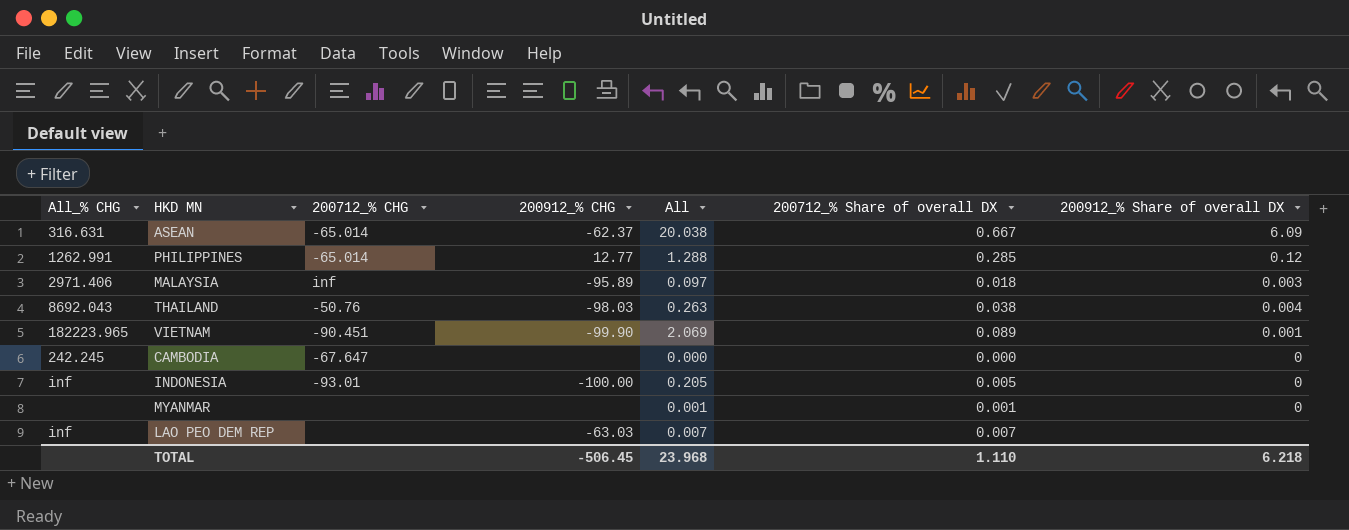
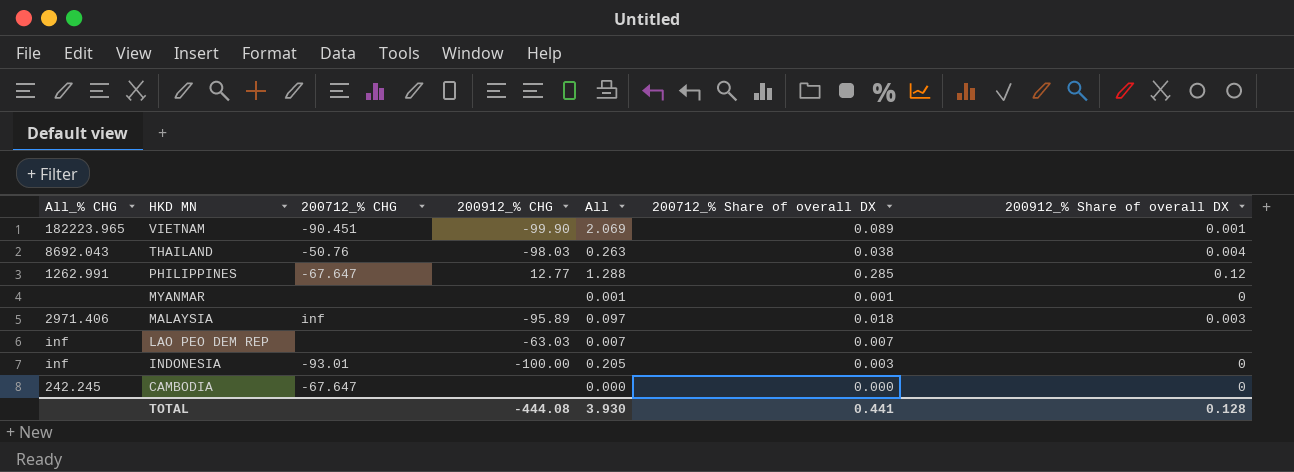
row order: none -> HKD MN descending
row ASEAN: 316.631 | -65.014 | -62.37 | 20.038 | 0.667 | 6.09 -> none
PHILIPPINES | 200712_% CHG: -65.014 -> -67.647
INDONESIA | 200712_% Share of overall DX: 0.005 -> 0.003
TOTAL | 200912_% CHG: -506.45 -> -444.08
TOTAL | All: 23.968 -> 3.930
TOTAL | 200712_% Share of overall DX: 1.110 -> 0.441
TOTAL | 200912_% Share of overall DX: 6.218 -> 0.128

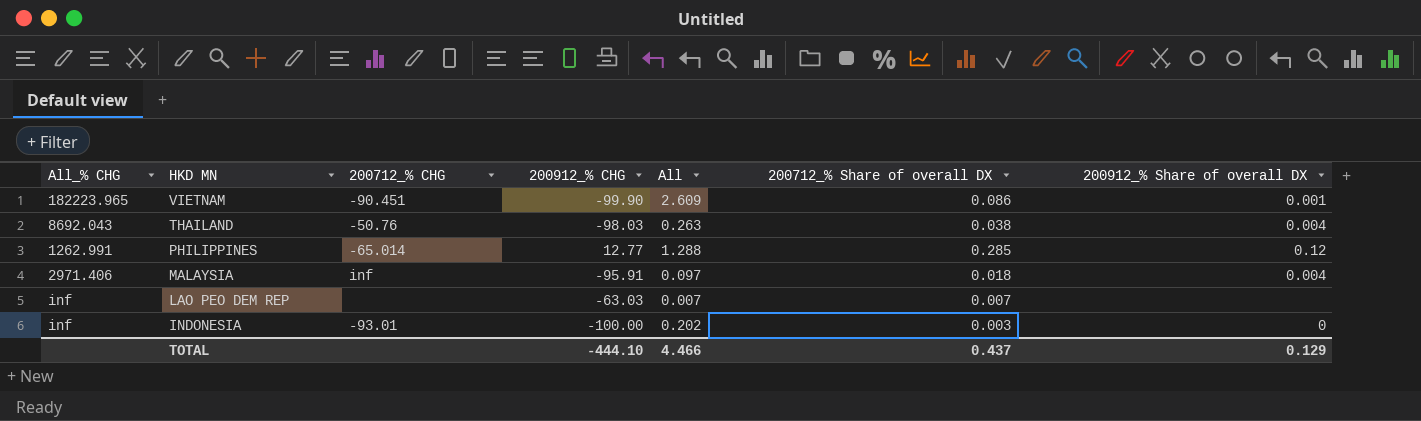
row MYANMAR: none | none | none | 0.001 | 0.001 | 0 -> none
row CAMBODIA: 242.245 | -67.647 | none | 0.000 | 0.000 | 0 -> none
VIETNAM | All: 2.069 -> 2.609
VIETNAM | 200712_% Share of overall DX: 0.089 -> 0.086
PHILIPPINES | 200712_% CHG: -67.647 -> -65.014
MALAYSIA | 200912_% CHG: -95.89 -> -95.91
MALAYSIA | 200912_% Share of overall DX: 0.003 -> 0.004
INDONESIA | All: 0.205 -> 0.202
TOTAL | 200912_% CHG: -444.08 -> -444.10
TOTAL | All: 3.930 -> 4.466
TOTAL | 200712_% Share of overall DX: 0.441 -> 0.437
TOTAL | 200912_% Share of overall DX: 0.128 -> 0.129

